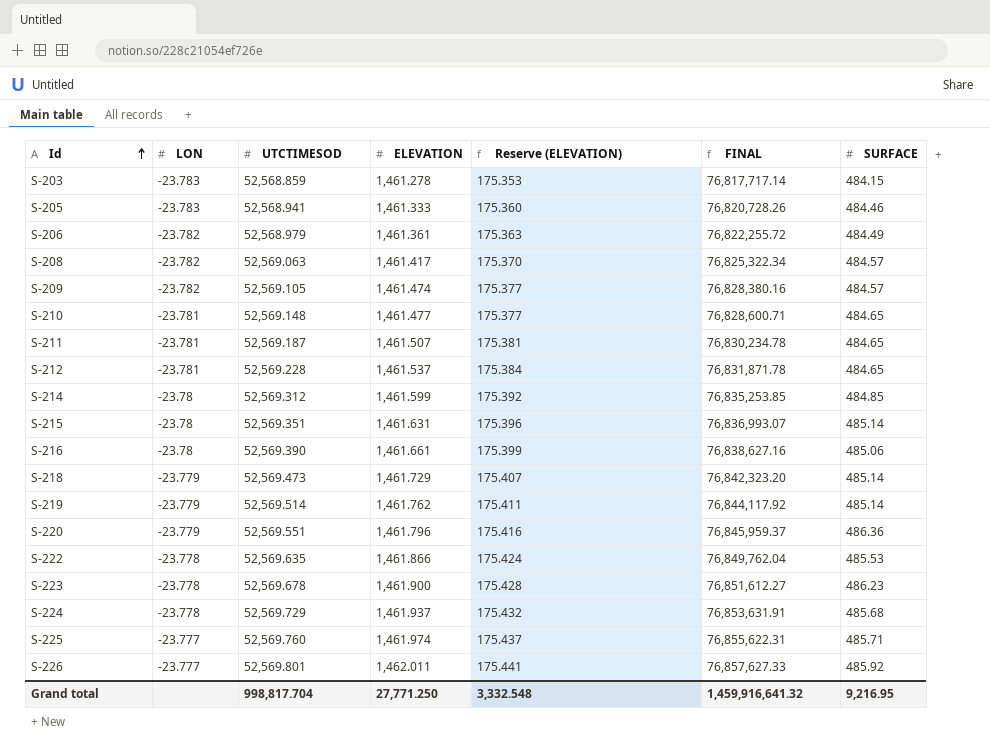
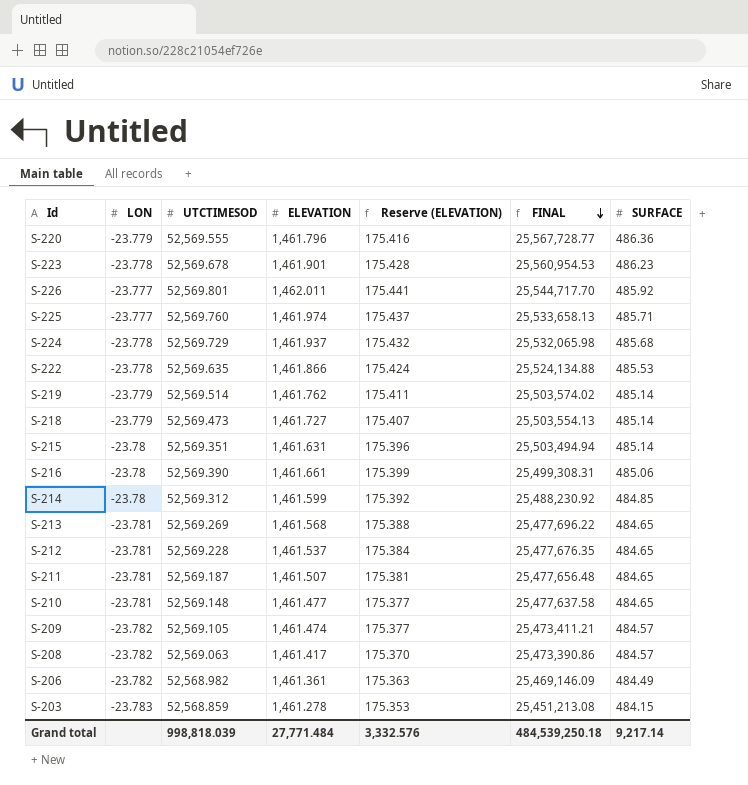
row order: Id ascending -> FINAL descending
column FINAL | formula: [UTCTIMESOD] * [ELEVATION] -> [UTCTIMESOD] * [SURFACE]
row S-205: -23.783 | 52,568.941 | 1,461.333 | 175.360 | 76,820,728.26 | 484.46 -> none
S-220 | UTCTIMESOD: 52,569.551 -> 52,569.555
S-223 | ELEVATION: 1,461.900 -> 1,461.901
S-218 | ELEVATION: 1,461.729 -> 1,461.727
row S-213: none -> -23.781 | 52,569.269 | 1,461.568 | 175.388 | 25,477,696.22 | 484.65
S-206 | UTCTIMESOD: 52,568.979 -> 52,568.982
Grand total | UTCTIMESOD: 998,817.704 -> 998,818.039
Grand total | ELEVATION: 27,771.250 -> 27,771.484
Grand total | Reserve (ELEVATION): 3,332.548 -> 3,332.576
Grand total | FINAL: 1,459,916,641.32 -> 484,539,250.18
Grand total | SURFACE: 9,216.95 -> 9,217.14

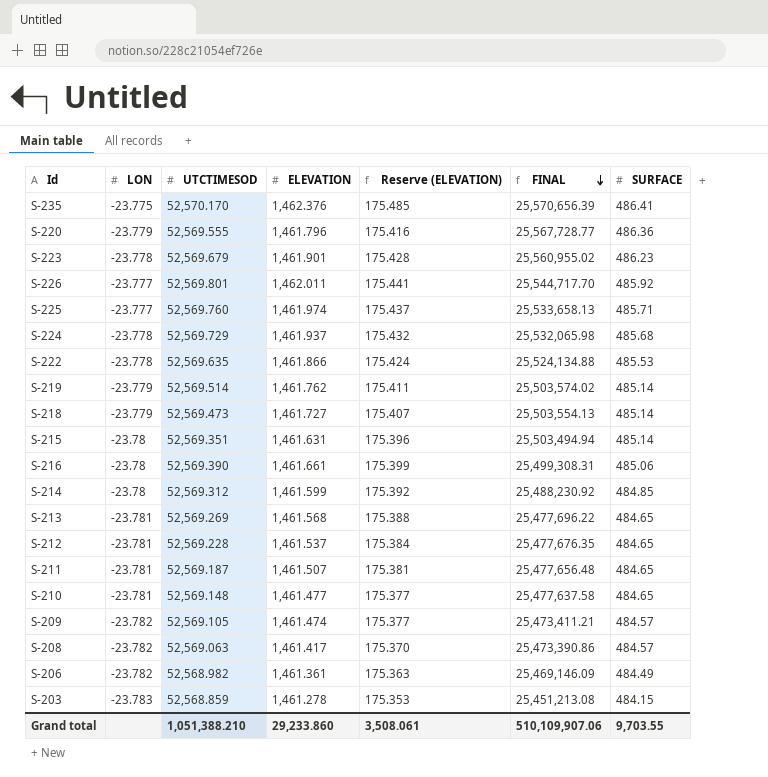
row S-235: none -> -23.775 | 52,570.170 | 1,462.376 | 175.485 | 25,570,656.39 | 486.41
S-223 | UTCTIMESOD: 52,569.678 -> 52,569.679
S-223 | FINAL: 25,560,954.53 -> 25,560,955.02
Grand total | UTCTIMESOD: 998,818.039 -> 1,051,388.210
Grand total | ELEVATION: 27,771.484 -> 29,233.860
Grand total | Reserve (ELEVATION): 3,332.576 -> 3,508.061
Grand total | FINAL: 484,539,250.18 -> 510,109,907.06
Grand total | SURFACE: 9,217.14 -> 9,703.55

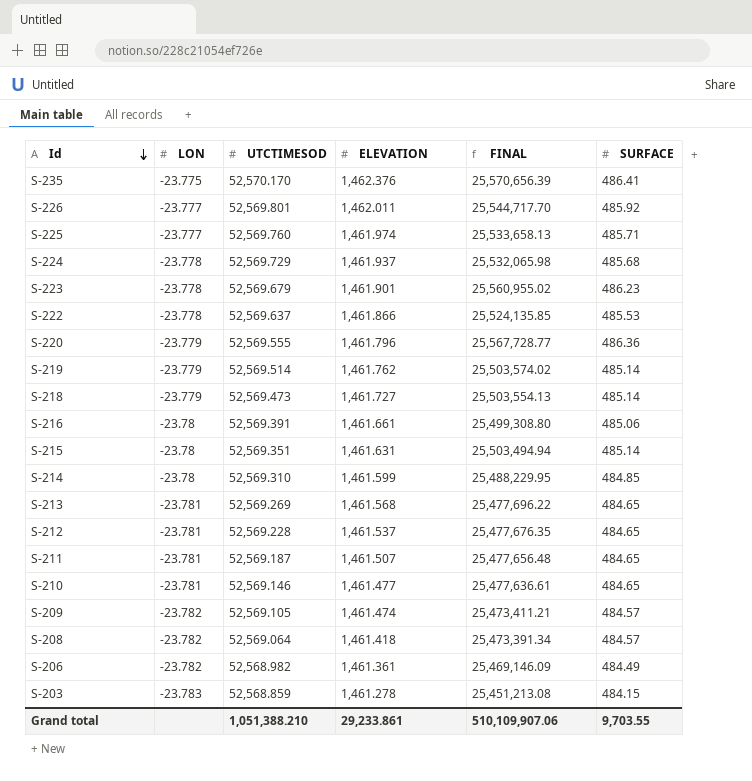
row order: FINAL descending -> Id descending
column Reserve (ELEVATION) | formula: [ELEVATION] * 0.12 -> none
S-222 | UTCTIMESOD: 52,569.635 -> 52,569.637
S-222 | FINAL: 25,524,134.88 -> 25,524,135.85
S-216 | UTCTIMESOD: 52,569.390 -> 52,569.391
S-216 | FINAL: 25,499,308.31 -> 25,499,308.80
S-214 | UTCTIMESOD: 52,569.312 -> 52,569.310
S-214 | FINAL: 25,488,230.92 -> 25,488,229.95
S-210 | UTCTIMESOD: 52,569.148 -> 52,569.146
S-210 | FINAL: 25,477,637.58 -> 25,477,636.61
S-208 | UTCTIMESOD: 52,569.063 -> 52,569.064
S-208 | ELEVATION: 1,461.417 -> 1,461.418
S-208 | FINAL: 25,473,390.86 -> 25,473,391.34
Grand total | ELEVATION: 29,233.860 -> 29,233.861

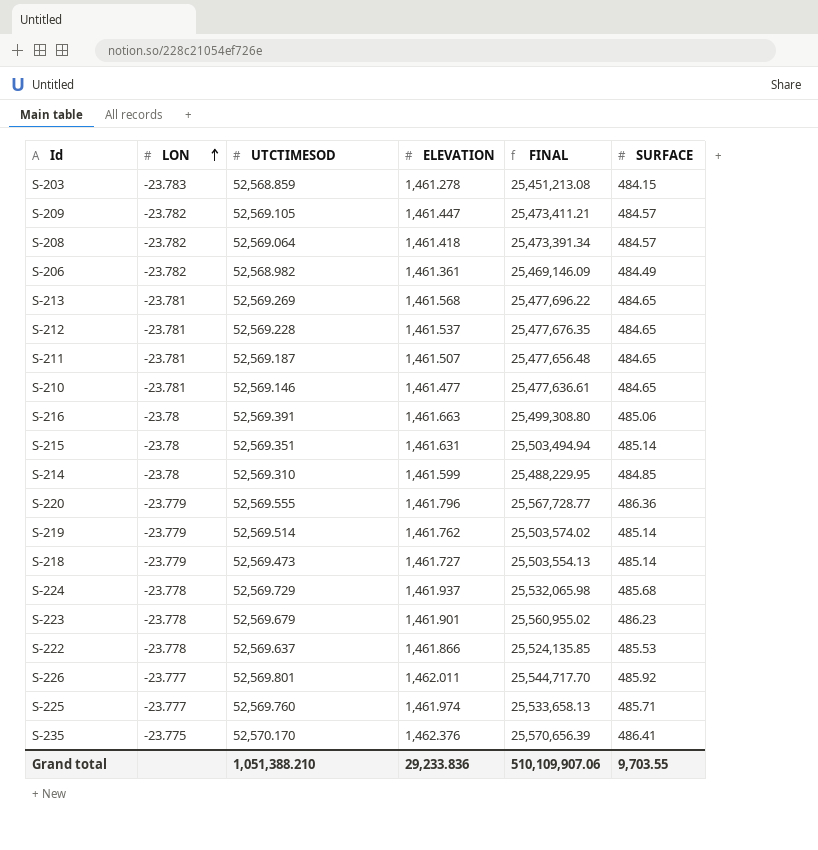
row order: Id descending -> LON ascending
S-209 | ELEVATION: 1,461.474 -> 1,461.447
S-216 | ELEVATION: 1,461.661 -> 1,461.663
Grand total | ELEVATION: 29,233.861 -> 29,233.836

